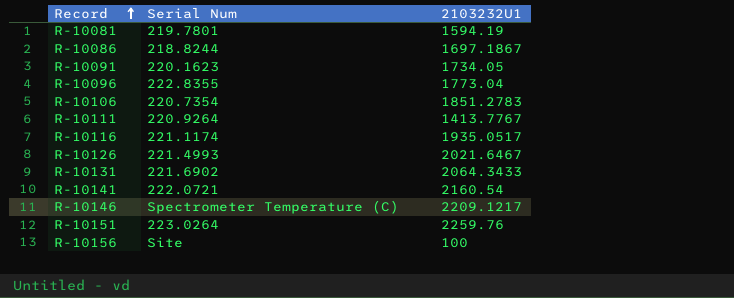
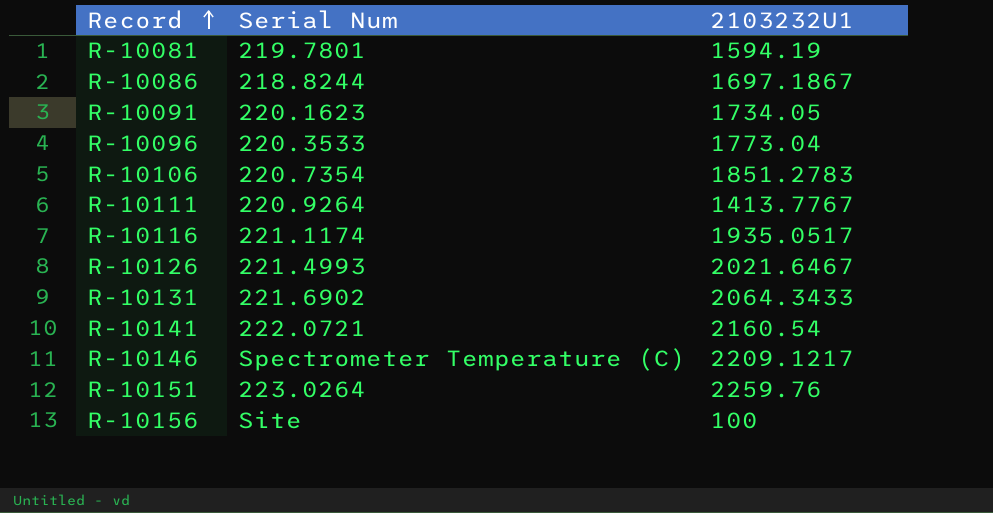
R-10096 | Serial Num: 222.8355 -> 220.3533

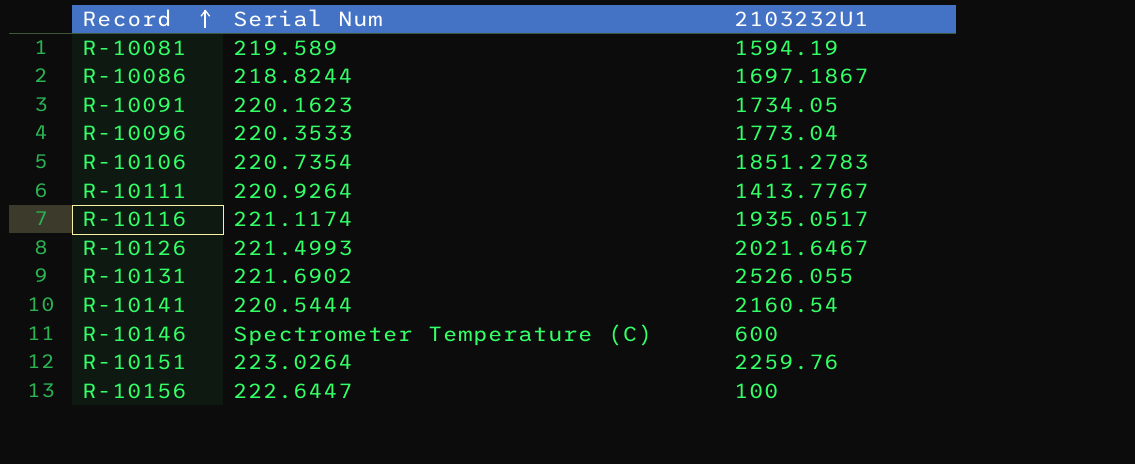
R-10081 | Serial Num: 219.7801 -> 219.589
R-10131 | 2103232U1: 2064.3433 -> 2526.055
R-10141 | Serial Num: 222.0721 -> 220.5444
R-10146 | 2103232U1: 2209.1217 -> 600
R-10156 | Serial Num: Site -> 222.6447

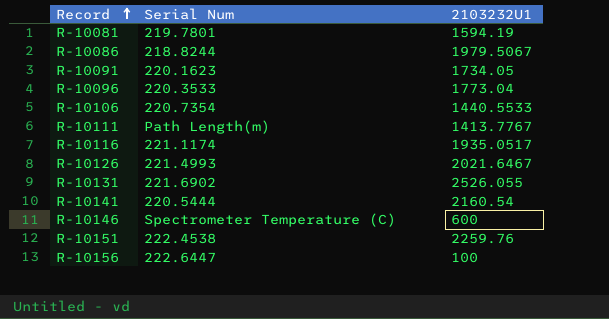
R-10081 | Serial Num: 219.589 -> 219.7801
R-10086 | 2103232U1: 1697.1867 -> 1979.5067
R-10106 | 2103232U1: 1851.2783 -> 1440.5533
R-10111 | Serial Num: 220.9264 -> Path Length(m)
R-10151 | Serial Num: 223.0264 -> 222.4538

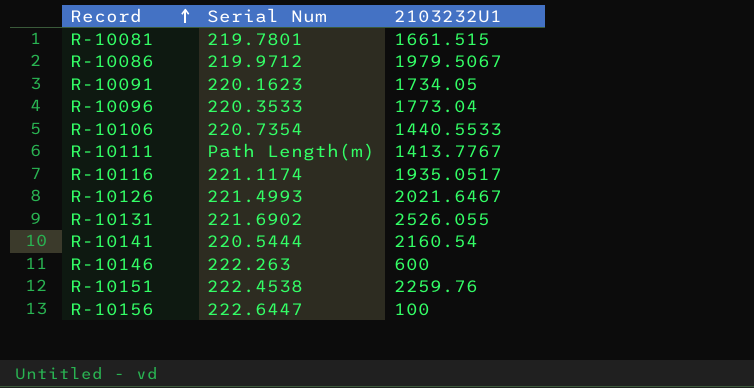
R-10081 | 2103232U1: 1594.19 -> 1661.515
R-10086 | Serial Num: 218.8244 -> 219.9712
R-10146 | Serial Num: Spectrometer Temperature (C) -> 222.263

